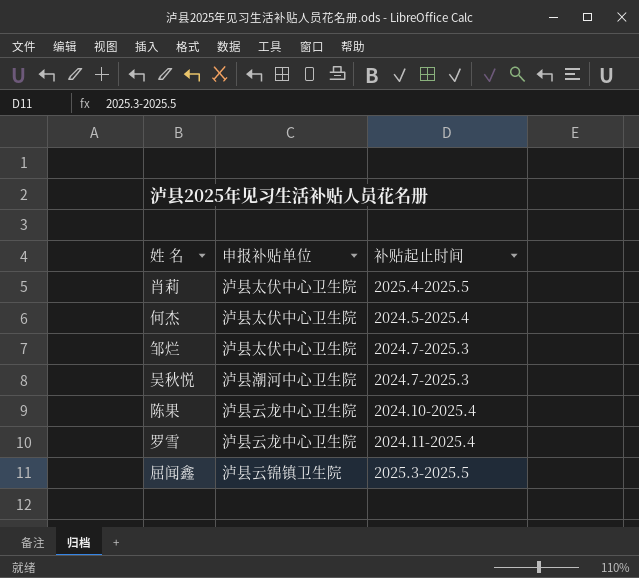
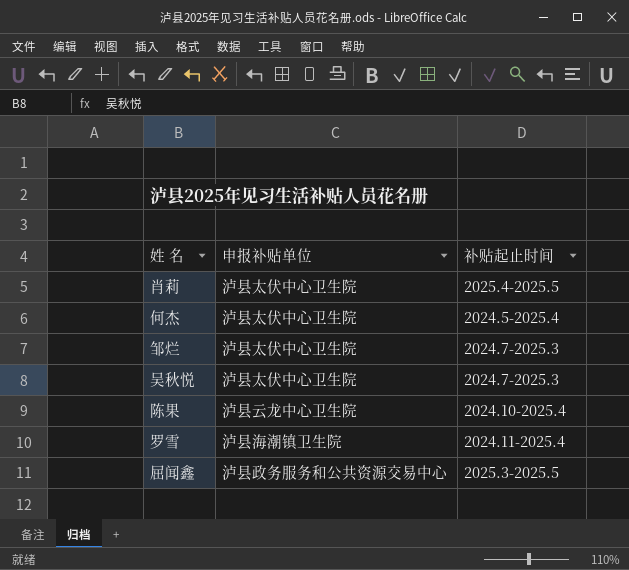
吴秋悦 | 申报补贴单位: 泸县潮河中心卫生院 -> 泸县太伏中心卫生院
罗雪 | 申报补贴单位: 泸县云龙中心卫生院 -> 泸县海潮镇卫生院
屈闻鑫 | 申报补贴单位: 泸县云锦镇卫生院 -> 泸县政务服务和公共资源交易中心

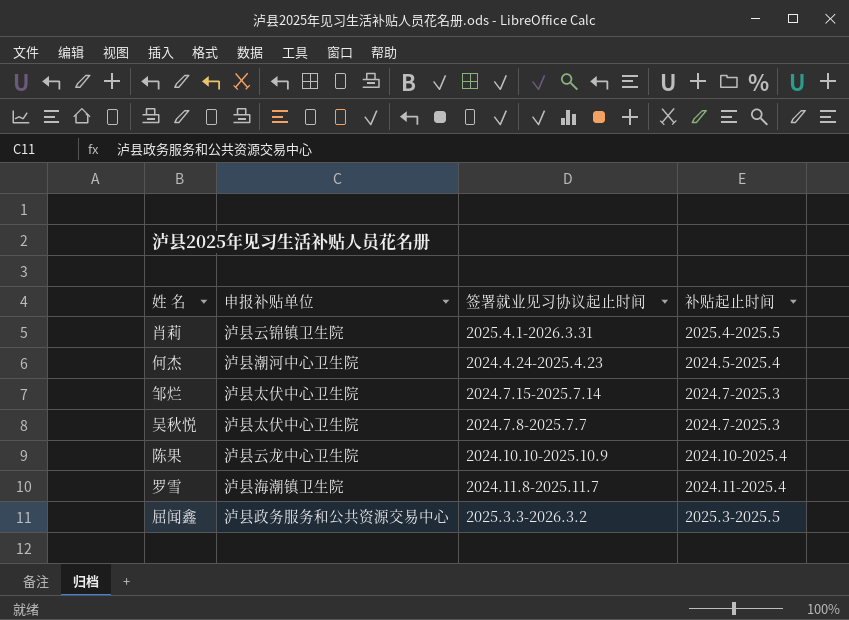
column 签署就业见习协议起止时间 | position: none -> 3
肖莉 | 申报补贴单位: 泸县太伏中心卫生院 -> 泸县云锦镇卫生院
何杰 | 申报补贴单位: 泸县太伏中心卫生院 -> 泸县潮河中心卫生院

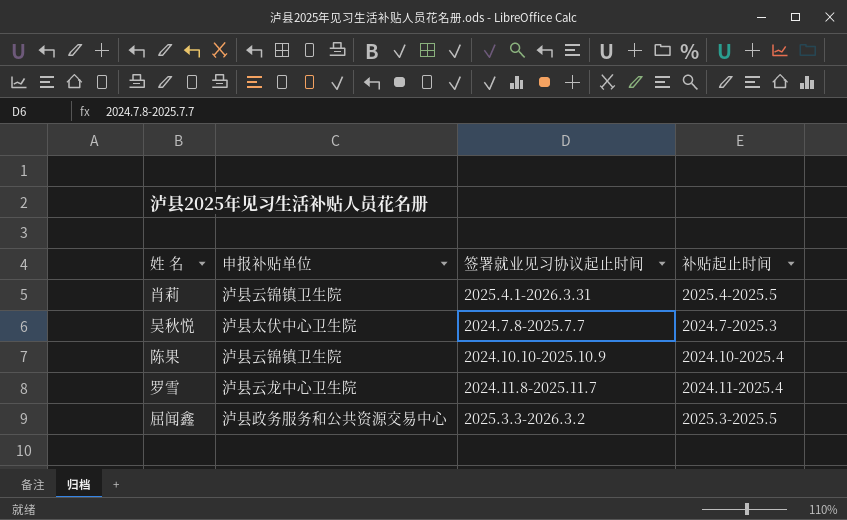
row 何杰: 泸县潮河中心卫生院 | 2024.4.24-2025.4.23 | 2024.5-2025.4 -> none
row 邹烂: 泸县太伏中心卫生院 | 2024.7.15-2025.7.14 | 2024.7-2025.3 -> none
陈果 | 申报补贴单位: 泸县云龙中心卫生院 -> 泸县云锦镇卫生院
罗雪 | 申报补贴单位: 泸县海潮镇卫生院 -> 泸县云龙中心卫生院

